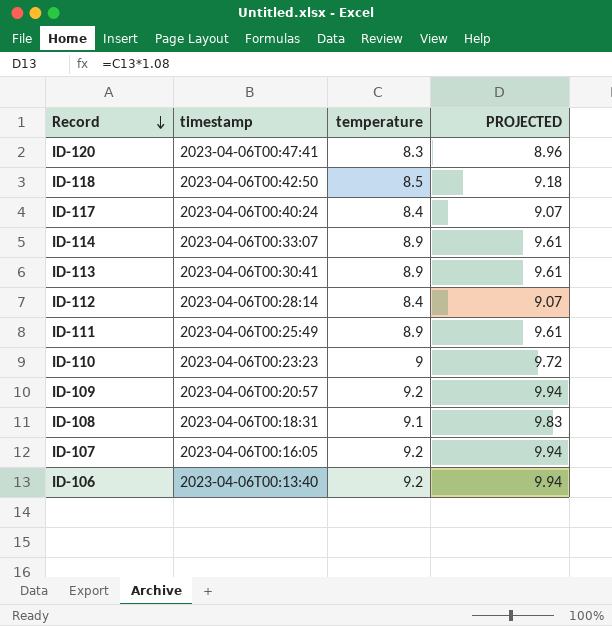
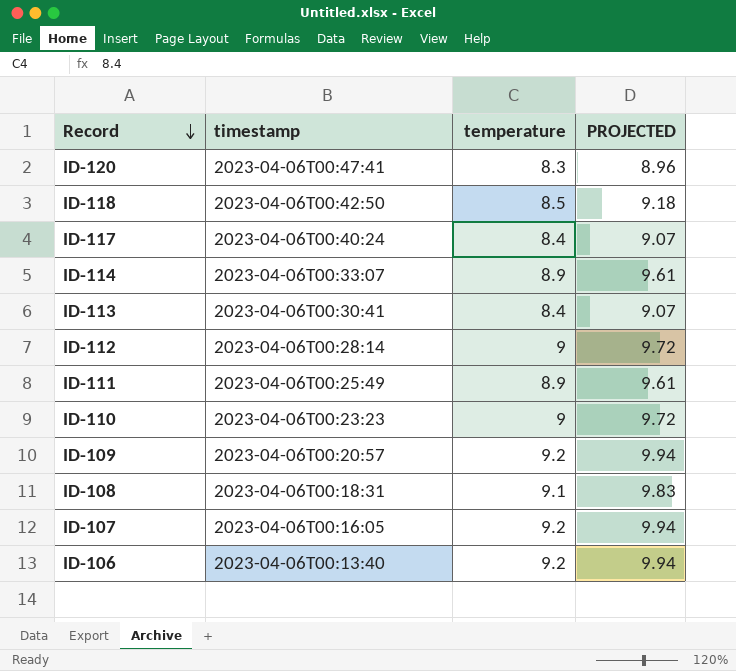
ID-113 | temperature: 8.9 -> 8.4
ID-113 | PROJECTED: 9.61 -> 9.07
ID-112 | temperature: 8.4 -> 9
ID-112 | PROJECTED: 9.07 -> 9.72

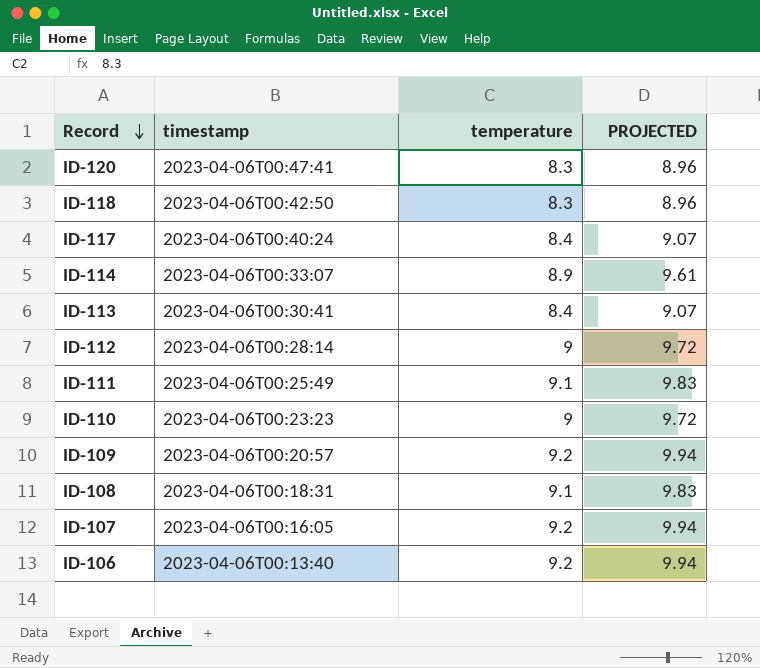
ID-118 | temperature: 8.5 -> 8.3
ID-118 | PROJECTED: 9.18 -> 8.96
ID-111 | temperature: 8.9 -> 9.1
ID-111 | PROJECTED: 9.61 -> 9.83

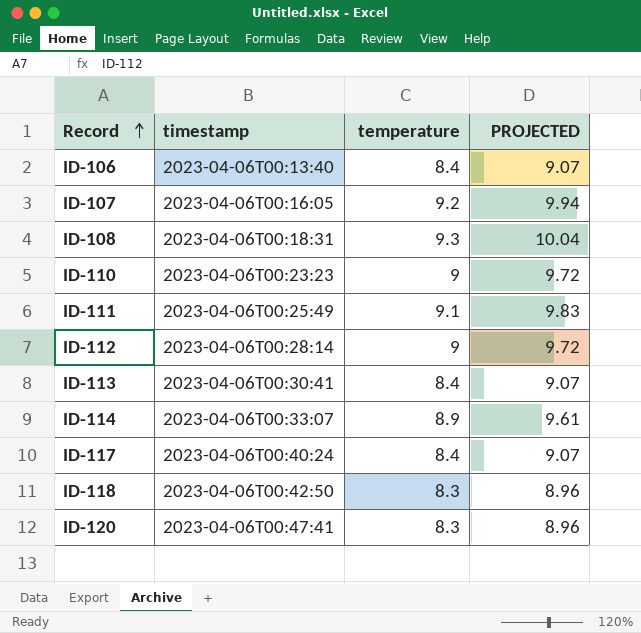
row order: Record descending -> Record ascending
row ID-109: 2023-04-06T00:20:57 | 9.2 | 9.94 -> none
ID-106 | temperature: 9.2 -> 8.4
ID-106 | PROJECTED: 9.94 -> 9.07
ID-108 | temperature: 9.1 -> 9.3
ID-108 | PROJECTED: 9.83 -> 10.04

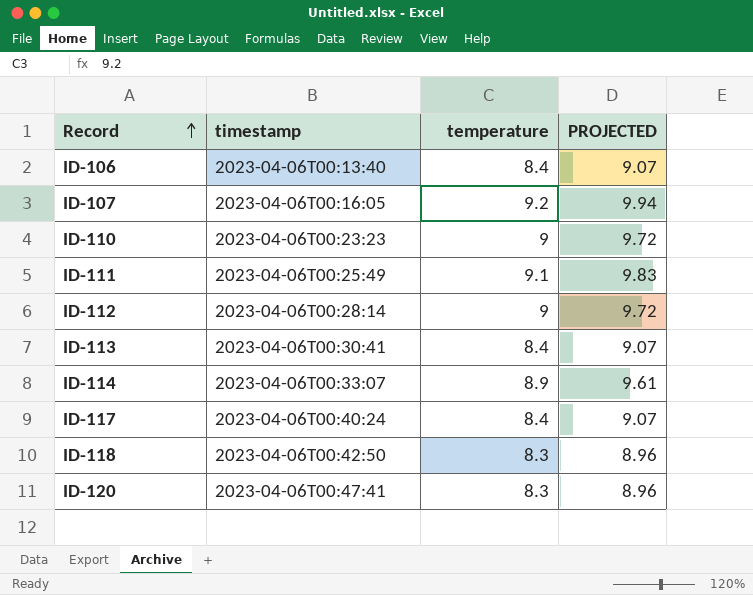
row ID-108: 2023-04-06T00:18:31 | 9.3 | 10.04 -> none

